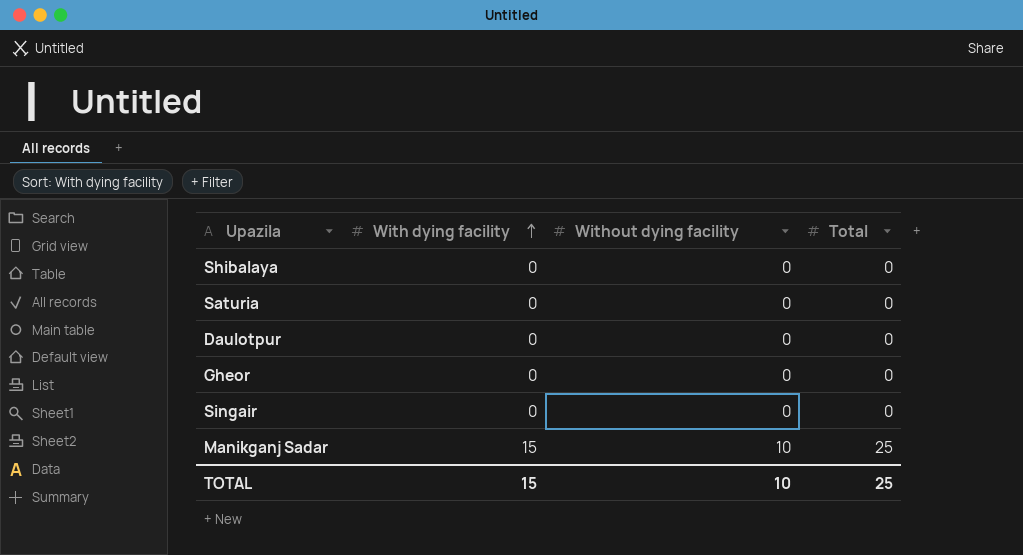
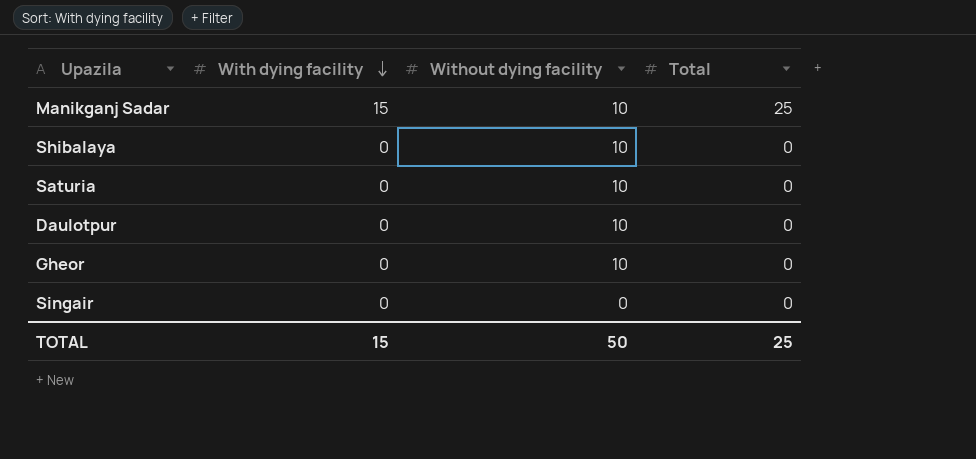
row order: With dying facility ascending -> With dying facility descending
Shibalaya | Without dying facility: 0 -> 10
Saturia | Without dying facility: 0 -> 10
Daulotpur | Without dying facility: 0 -> 10
Gheor | Without dying facility: 0 -> 10
TOTAL | Without dying facility: 10 -> 50

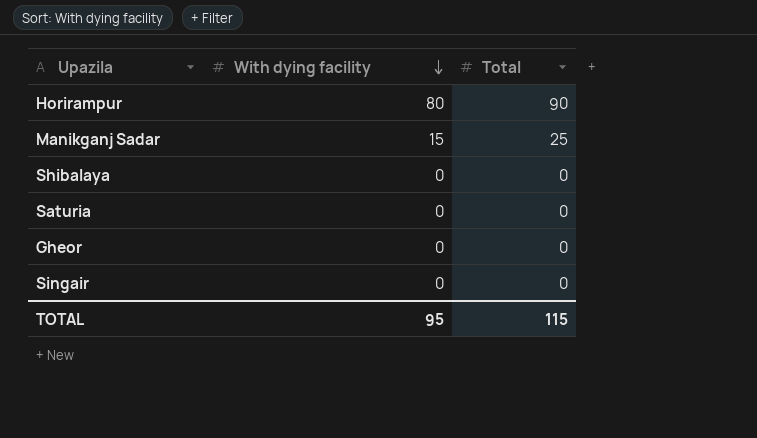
column Without dying facility | position: 3 -> none
row Daulotpur: 0 | 10 | 0 -> none
row Horirampur: none -> 80 | 90
TOTAL | With dying facility: 15 -> 95
TOTAL | Total: 25 -> 115

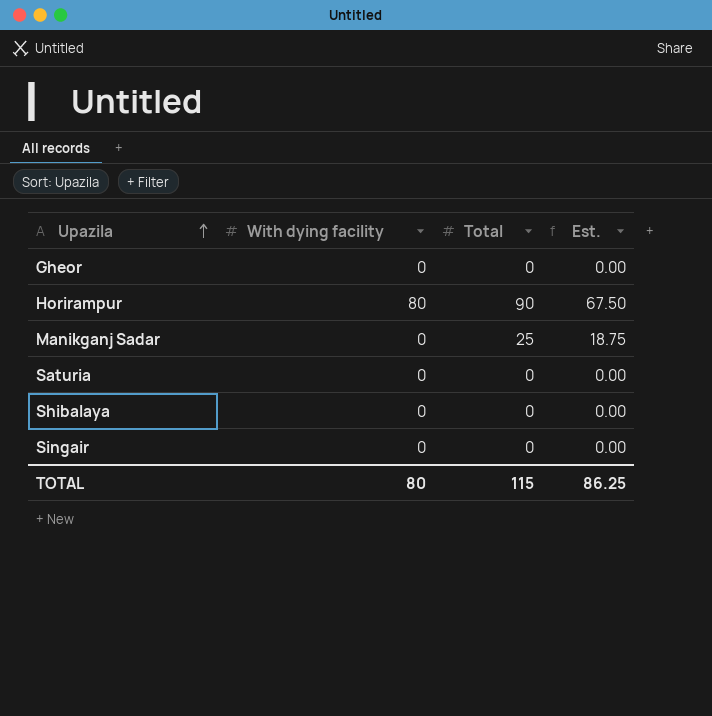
row order: With dying facility descending -> Upazila ascending
column Est. | formula: none -> [Total] * 0.75
Manikganj Sadar | With dying facility: 15 -> 0
TOTAL | With dying facility: 95 -> 80

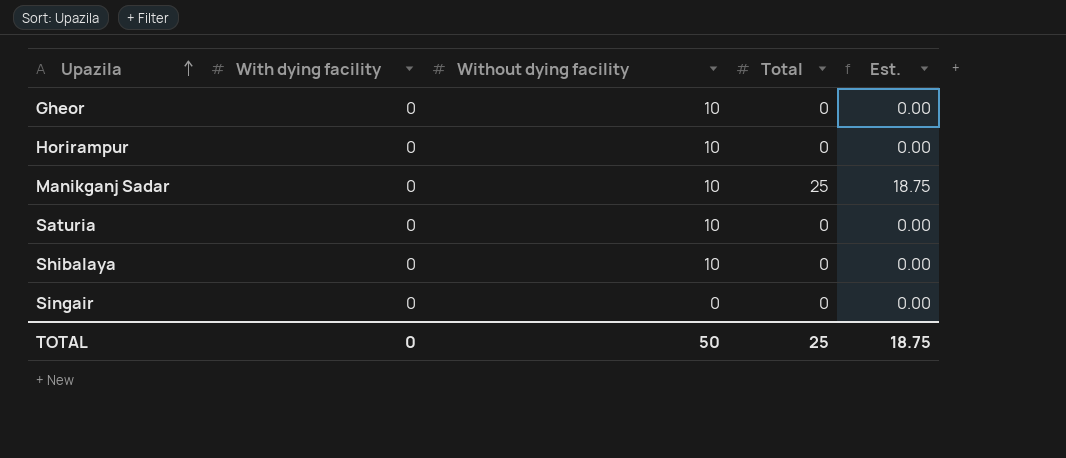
column Without dying facility | position: none -> 3
Horirampur | With dying facility: 80 -> 0
Horirampur | Total: 90 -> 0
Horirampur | Est.: 67.50 -> 0.00
TOTAL | With dying facility: 80 -> 0
TOTAL | Total: 115 -> 25
TOTAL | Est.: 86.25 -> 18.75

